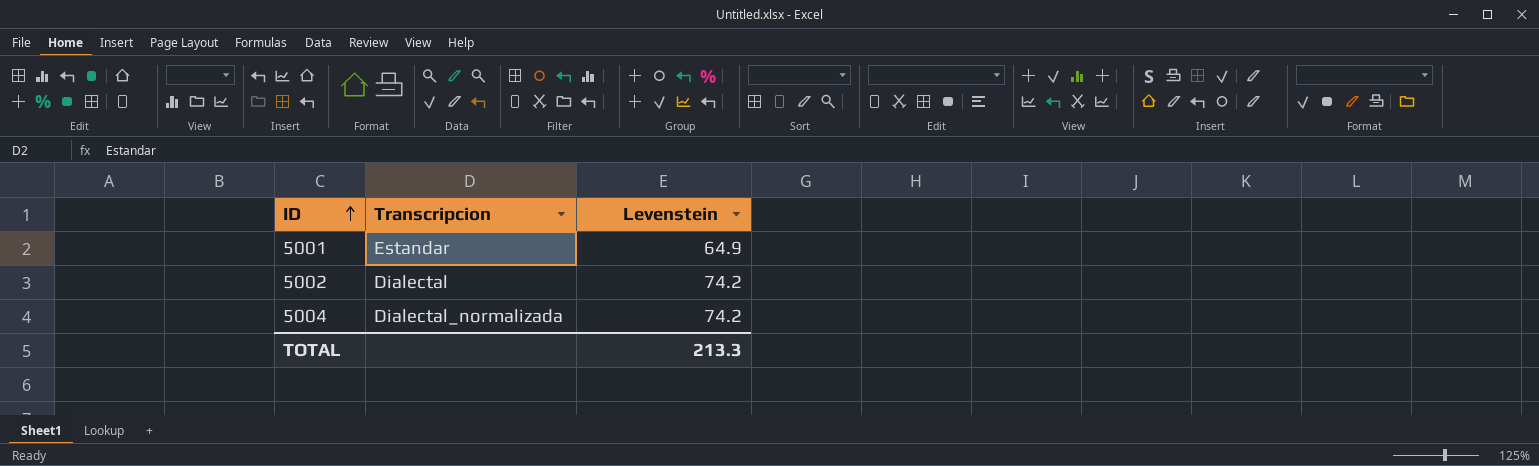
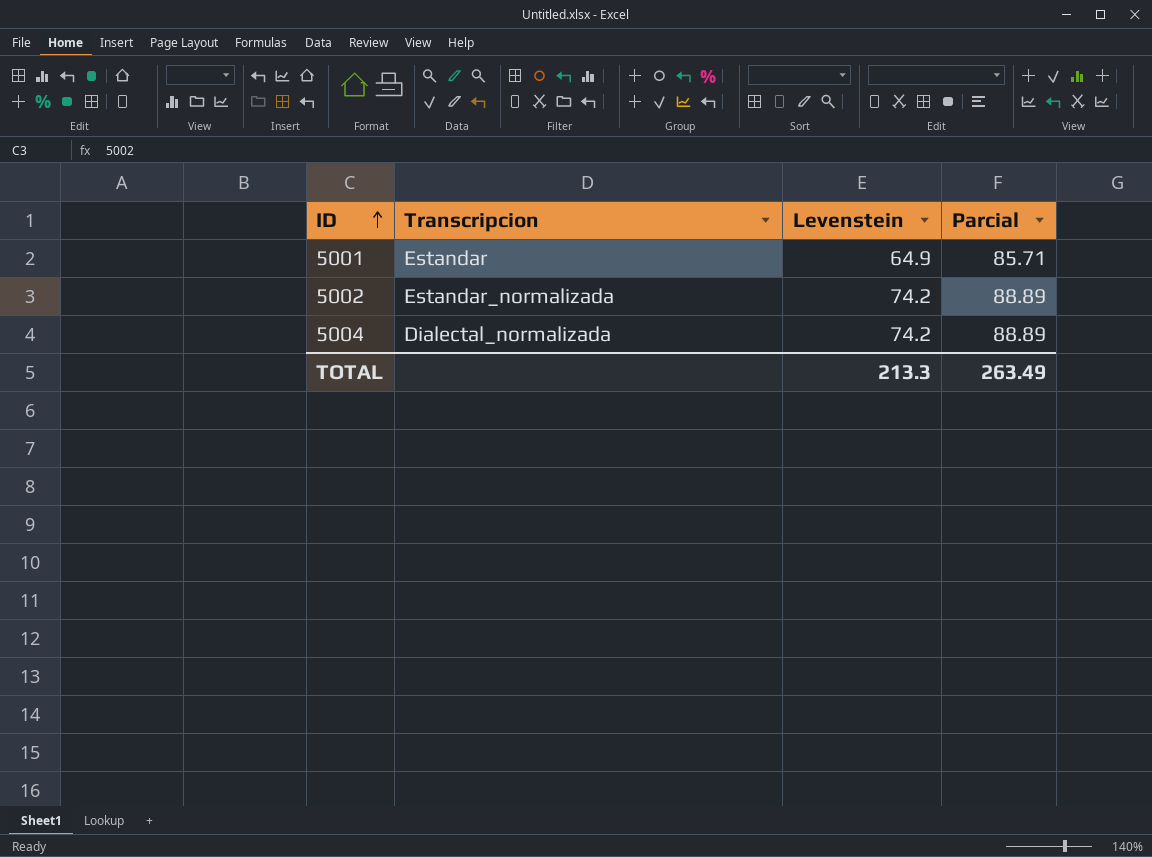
column Parcial | position: none -> 4
5002 | Transcripcion: Dialectal -> Estandar_normalizada

